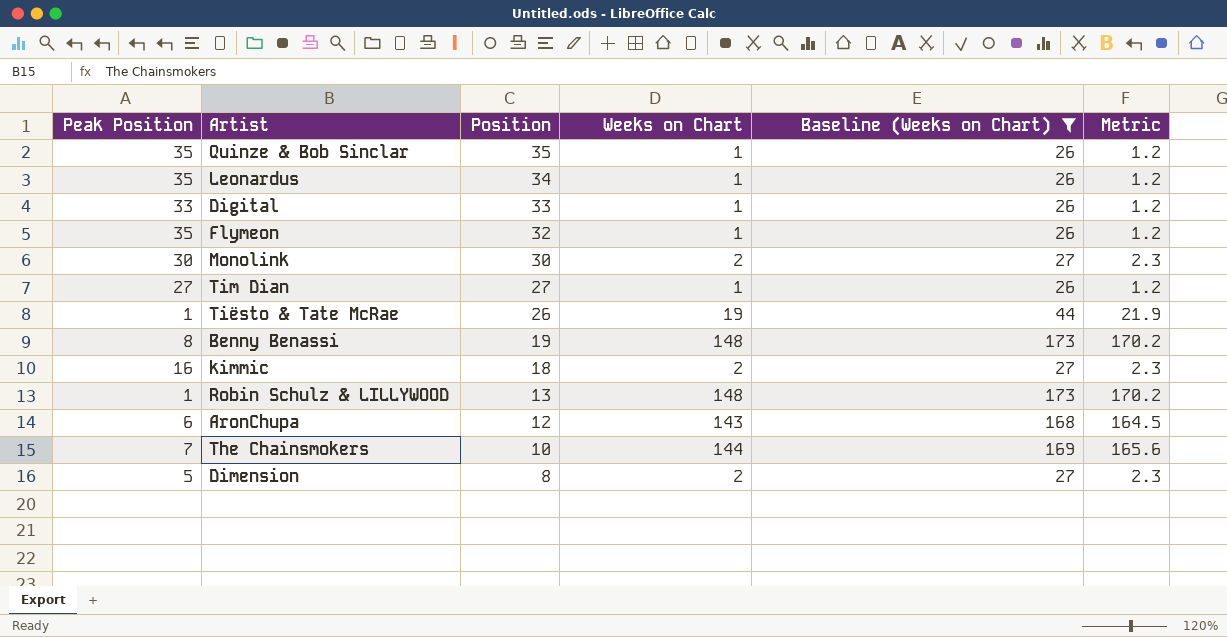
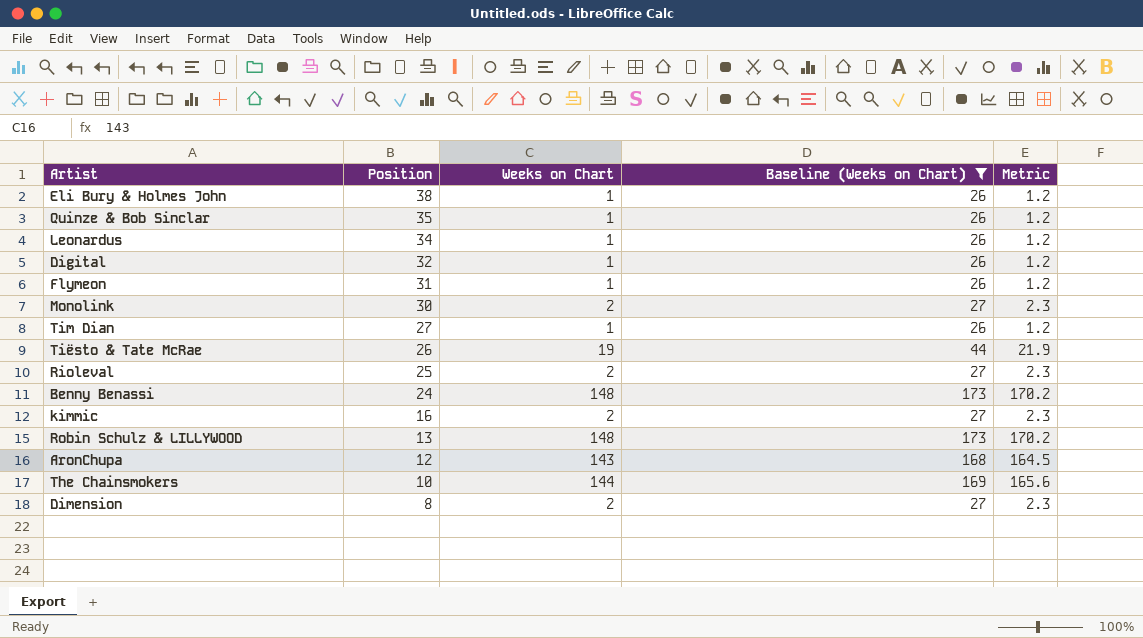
column Peak Position | position: 1 -> none
row Eli Bury & Holmes John: none -> 38 | 1 | 26 | 1.2
Digital | Position: 33 -> 32
Flymeon | Position: 32 -> 31
row Rioleval: none -> 25 | 2 | 27 | 2.3
Benny Benassi | Position: 19 -> 24
kimmic | Position: 18 -> 16

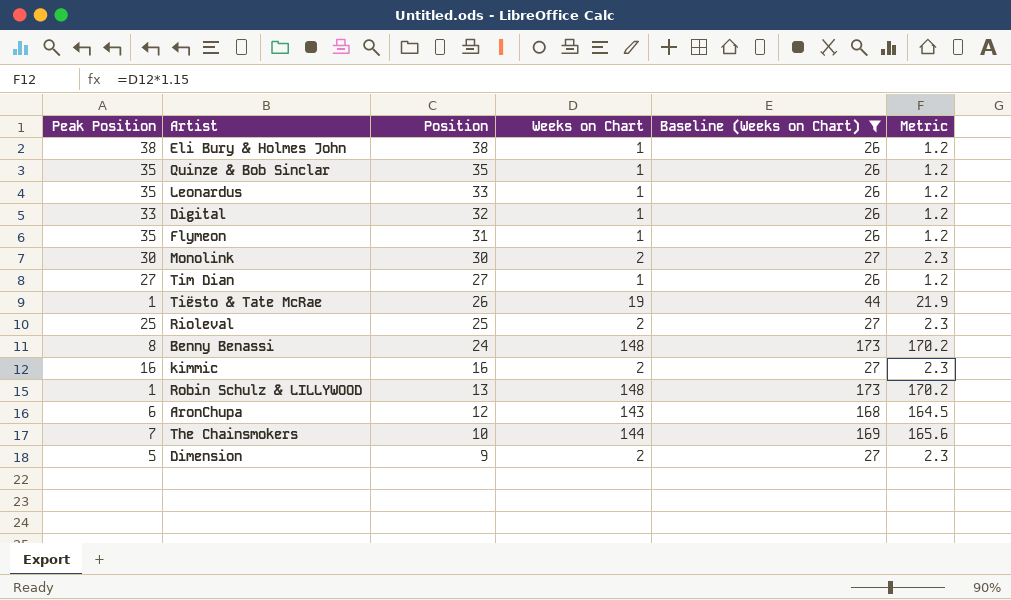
column Peak Position | position: none -> 1
Leonardus | Position: 34 -> 33
Dimension | Position: 8 -> 9

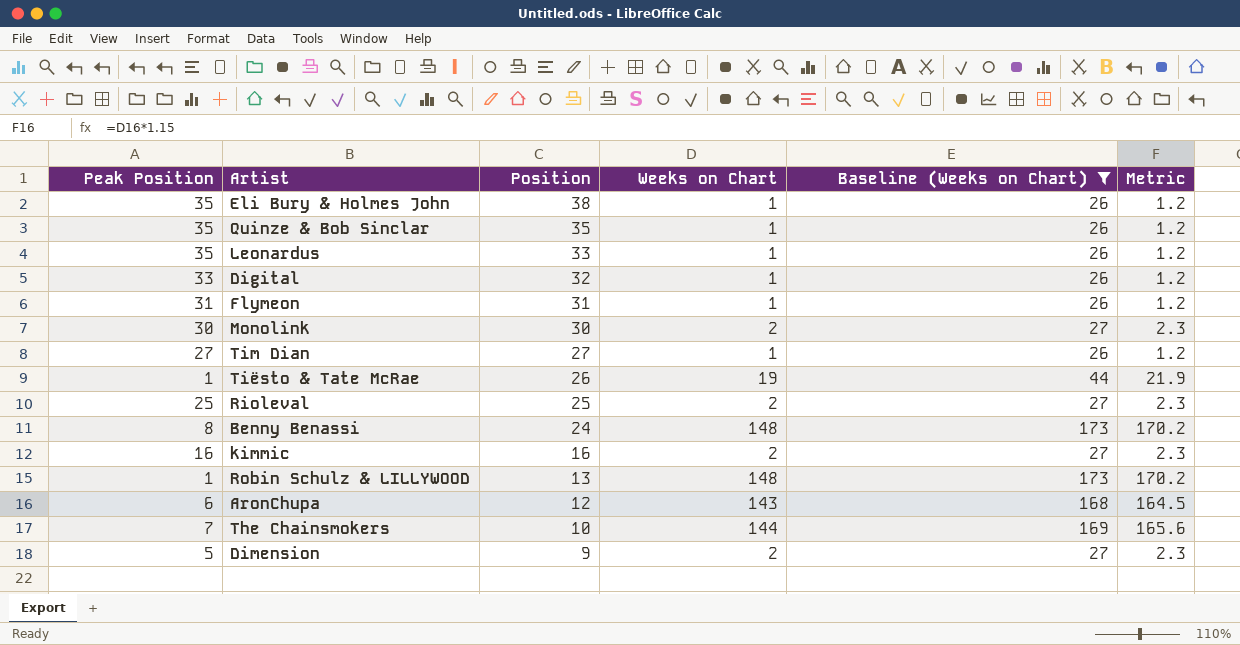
Eli Bury & Holmes John | Peak Position: 38 -> 35
Flymeon | Peak Position: 35 -> 31

